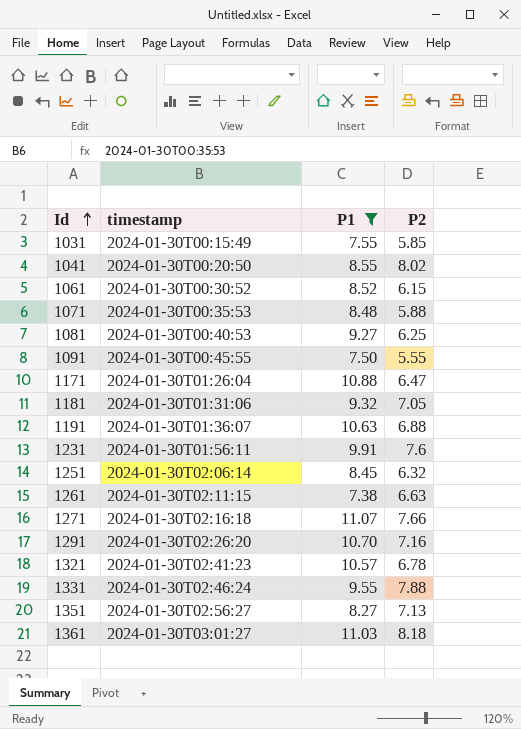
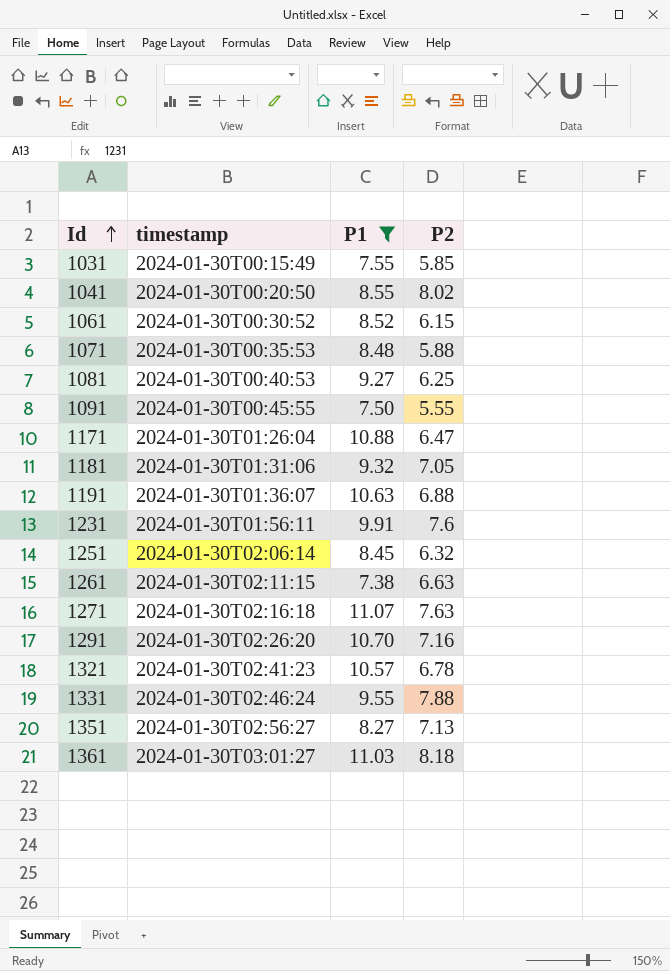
1271 | P2: 7.66 -> 7.63

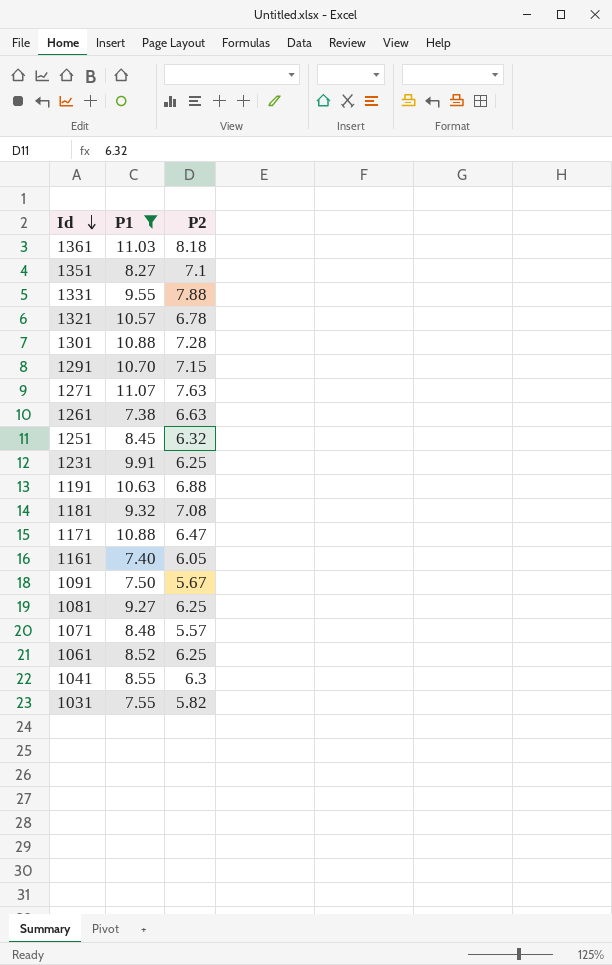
row order: Id ascending -> Id descending
column timestamp | position: 2 -> none
1351 | P2: 7.13 -> 7.1
row 1301: none -> 10.88 | 7.28
1291 | P2: 7.16 -> 7.15
1231 | P2: 7.6 -> 6.25
1181 | P2: 7.05 -> 7.08
row 1161: none -> 7.40 | 6.05
1091 | P2: 5.55 -> 5.67
1071 | P2: 5.88 -> 5.57
1061 | P2: 6.15 -> 6.25
1041 | P2: 8.02 -> 6.3
1031 | P2: 5.85 -> 5.82

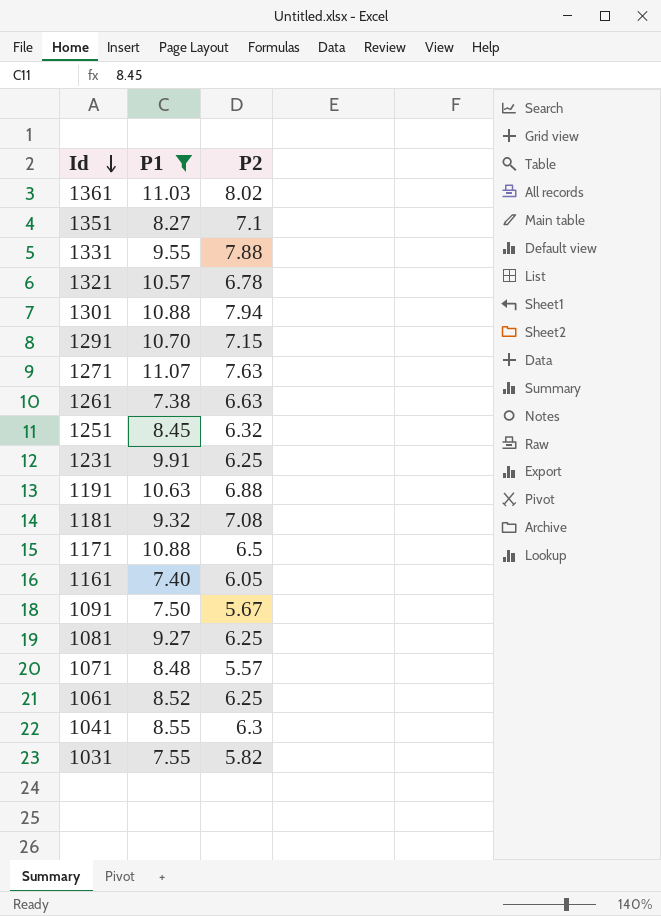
1361 | P2: 8.18 -> 8.02
1301 | P2: 7.28 -> 7.94
1171 | P2: 6.47 -> 6.5

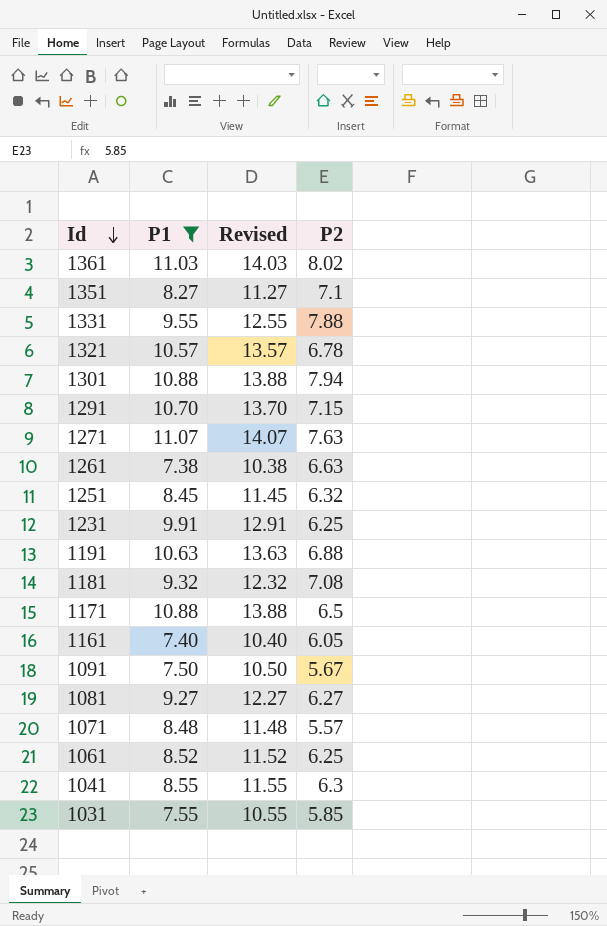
column Revised | formula: none -> [P1] + 3
1081 | P2: 6.25 -> 6.27
1031 | P2: 5.82 -> 5.85

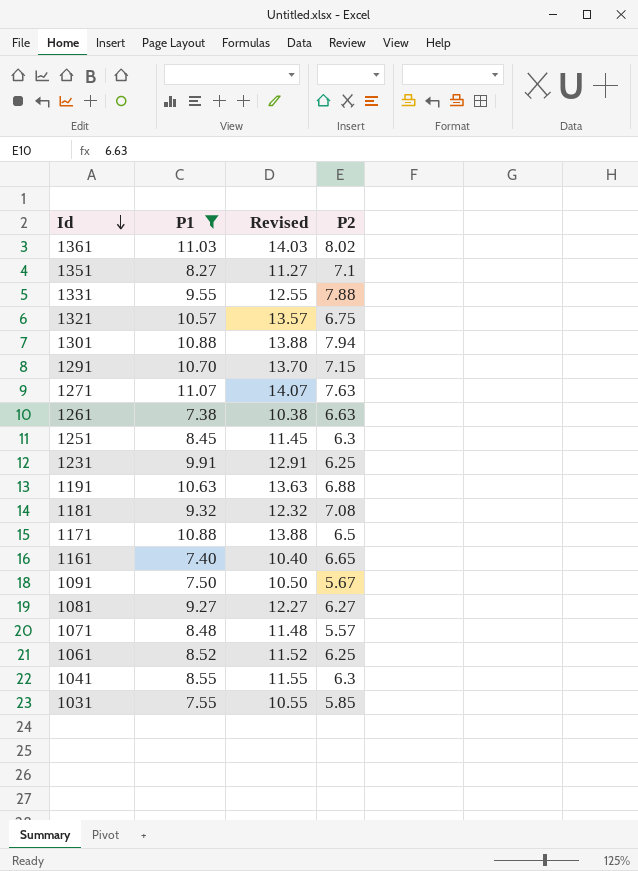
1321 | P2: 6.78 -> 6.75
1251 | P2: 6.32 -> 6.3
1161 | P2: 6.05 -> 6.65

